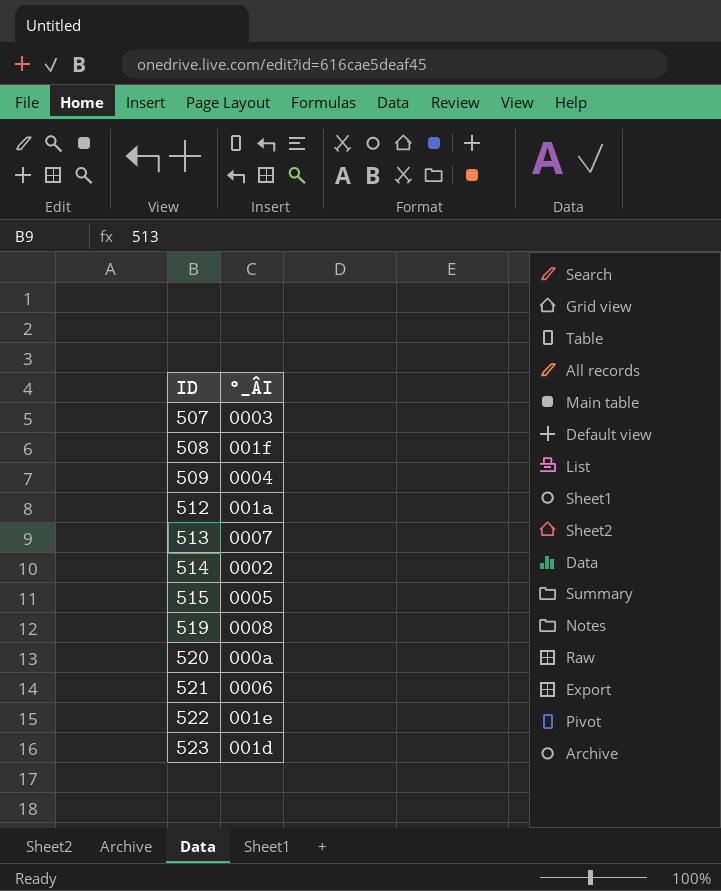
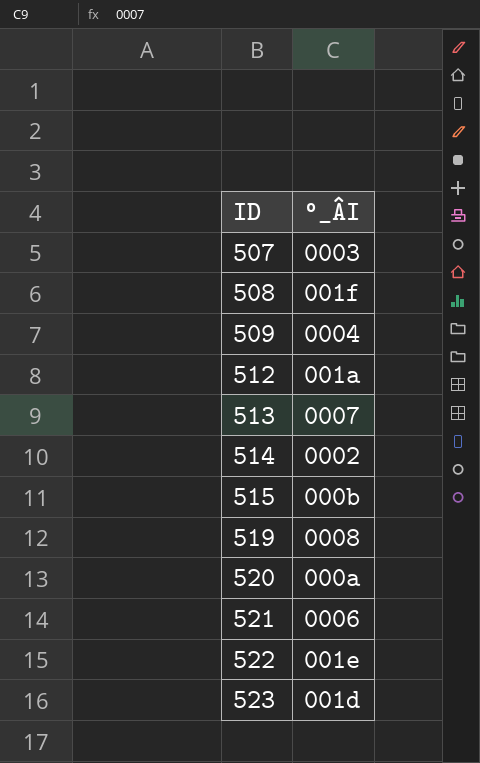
515 | °_ÂI: 0005 -> 000b

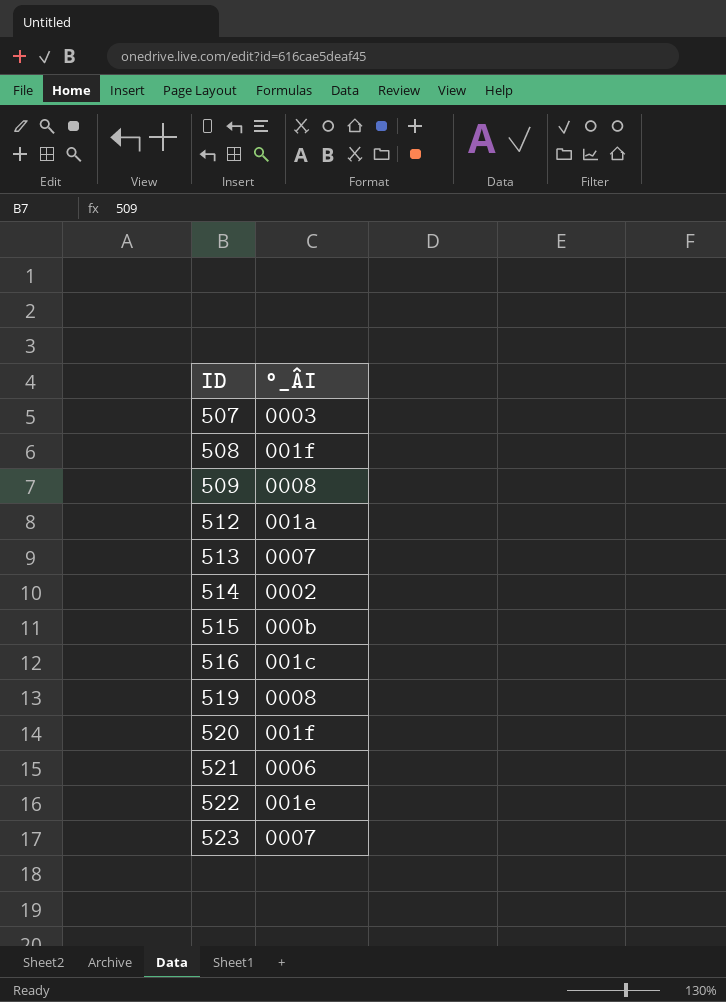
509 | °_ÂI: 0004 -> 0008
row 516: none -> 001c
520 | °_ÂI: 000a -> 001f
523 | °_ÂI: 001d -> 0007

